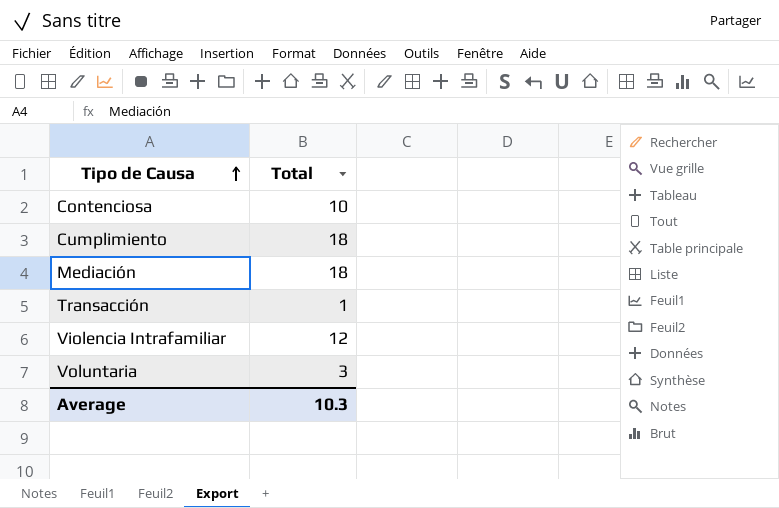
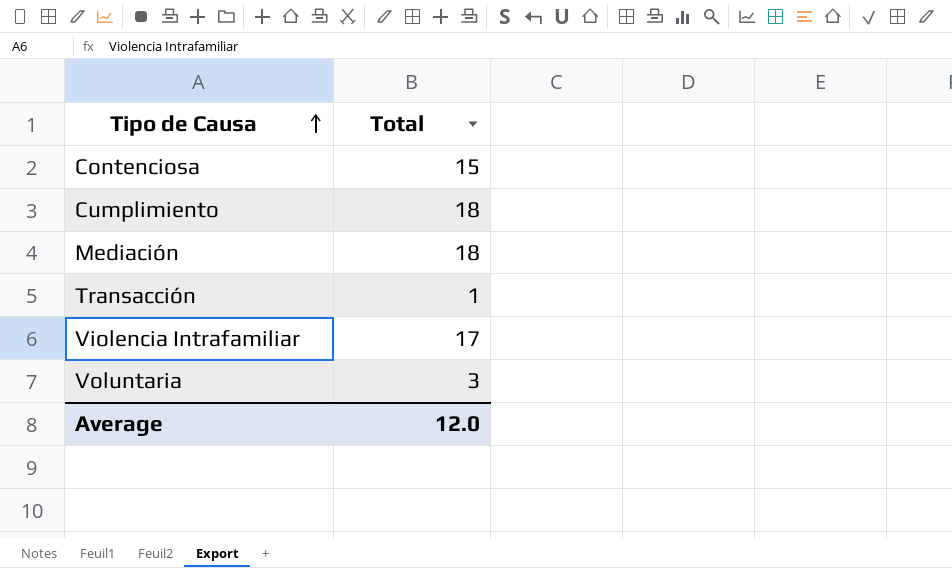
Contenciosa | Total: 10 -> 15
Violencia Intrafamiliar | Total: 12 -> 17
Average | Total: 10.3 -> 12.0

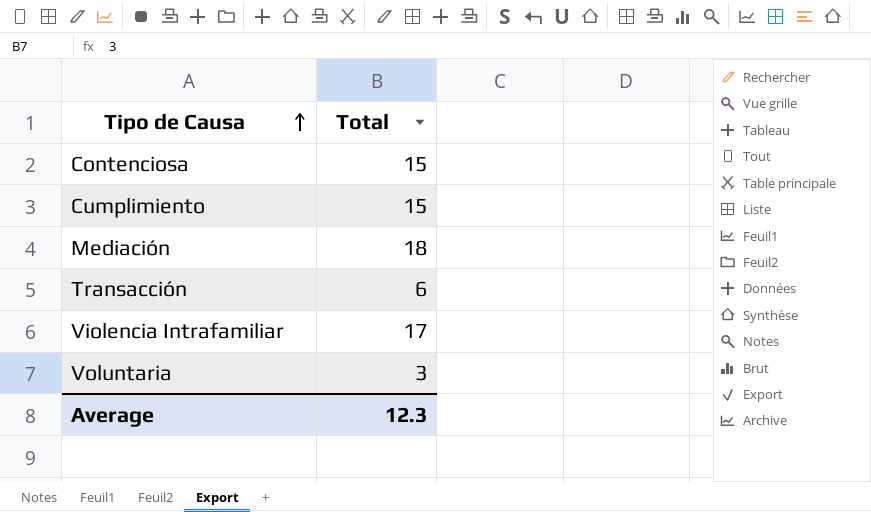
Cumplimiento | Total: 18 -> 15
Transacción | Total: 1 -> 6
Average | Total: 12.0 -> 12.3

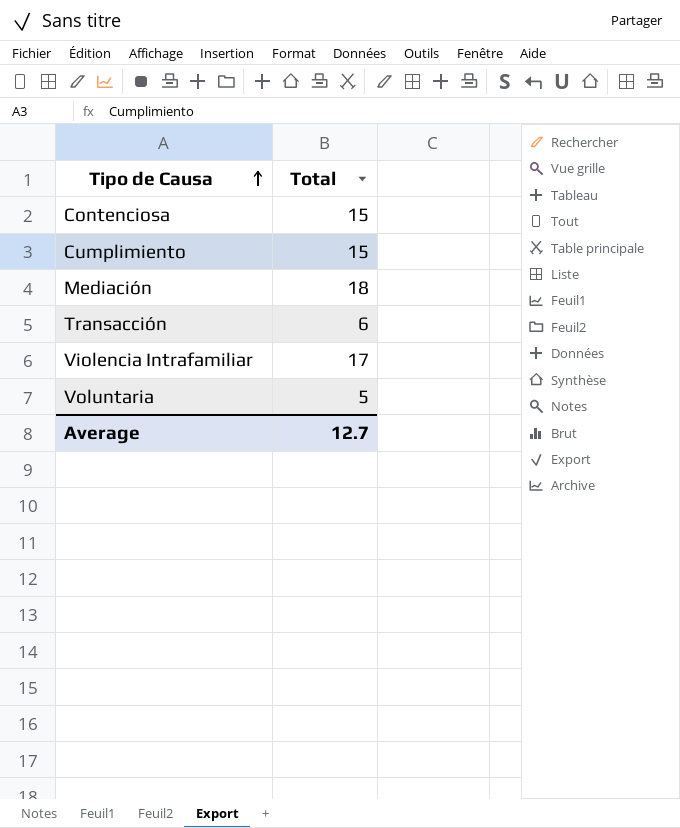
Voluntaria | Total: 3 -> 5
Average | Total: 12.3 -> 12.7

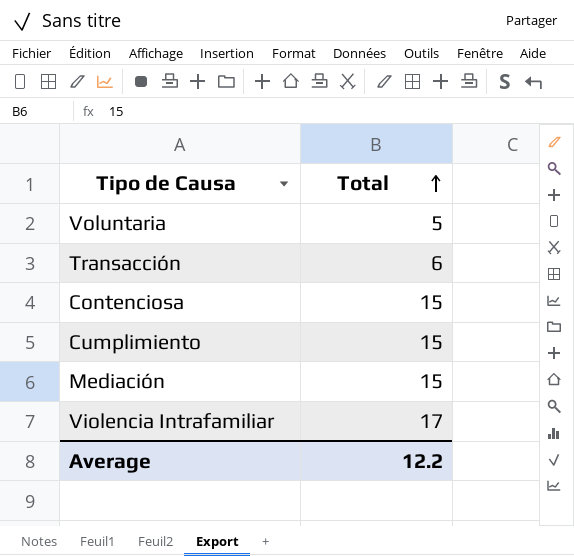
row order: Tipo de Causa ascending -> Total ascending
Mediación | Total: 18 -> 15
Average | Total: 12.7 -> 12.2

